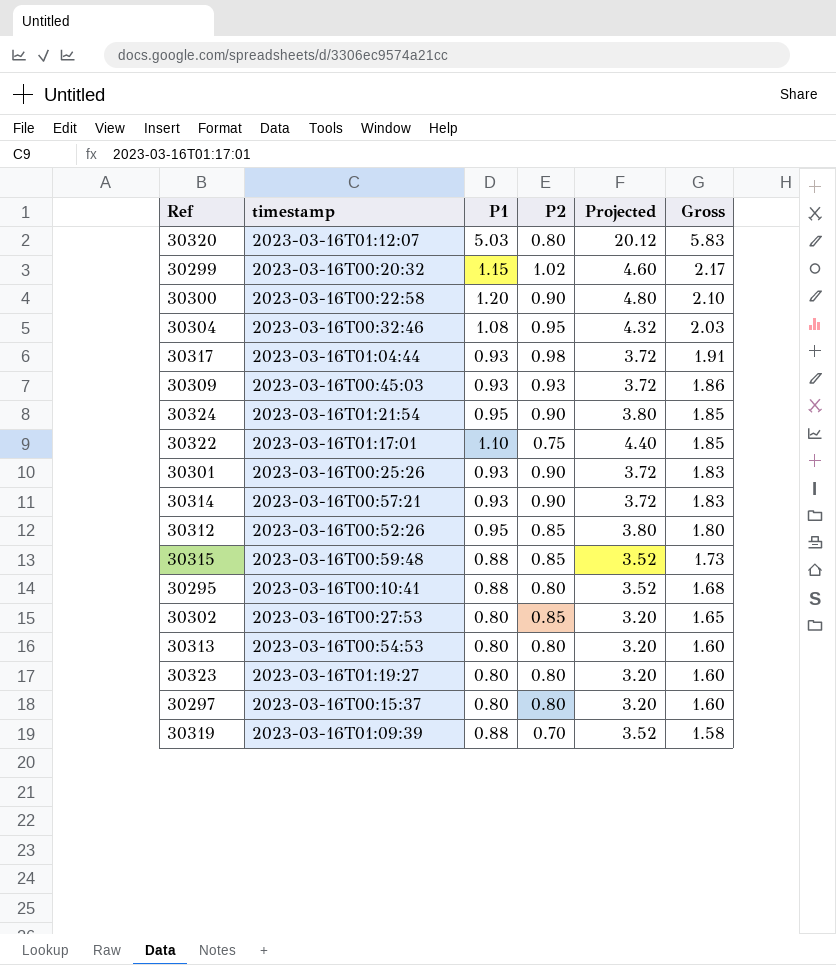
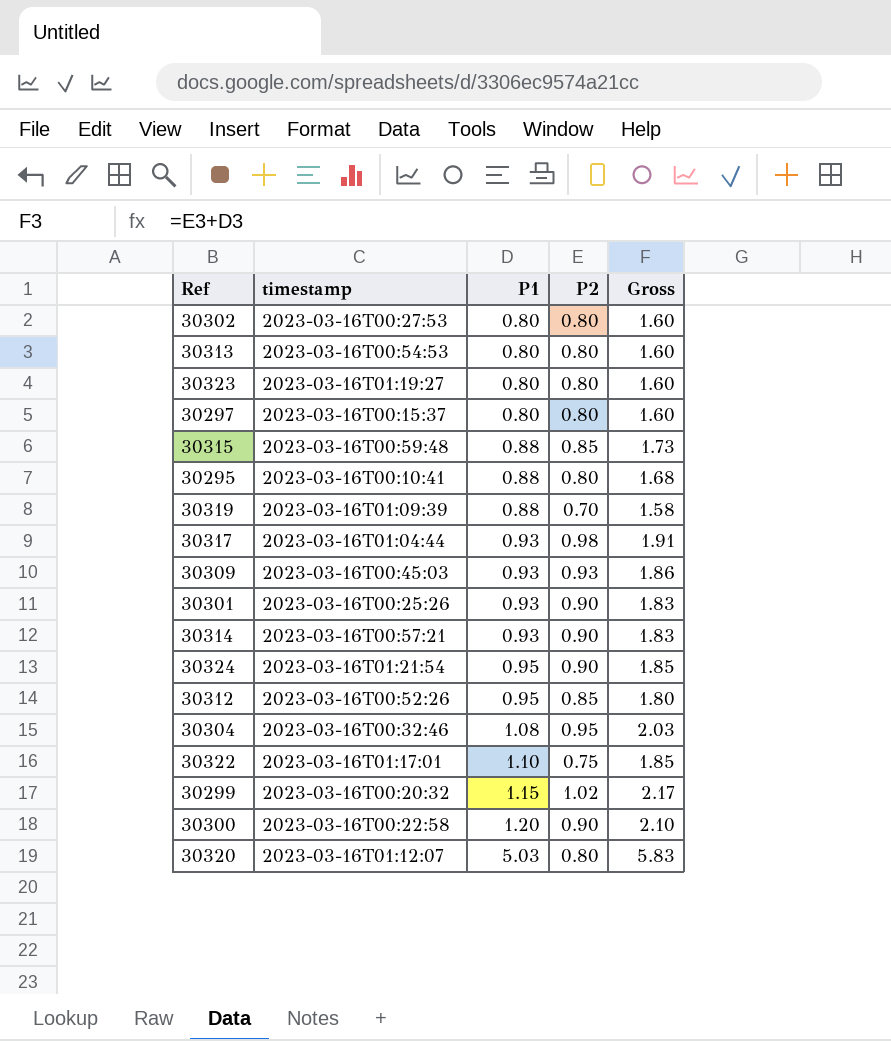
row order: Gross descending -> P1 ascending
column Projected | formula: [P1] * 4 -> none
30302 | P2: 0.85 -> 0.80
30302 | Gross: 1.65 -> 1.60

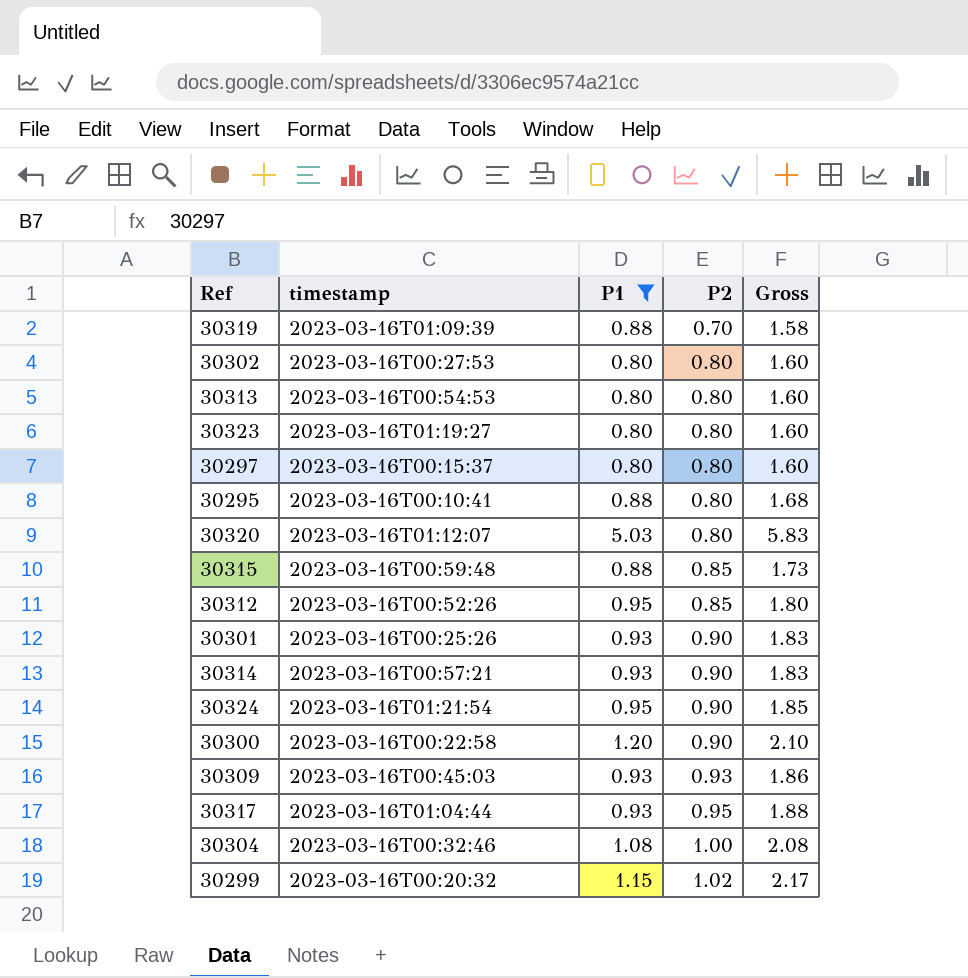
filter: none -> P1 != 1.10
row order: P1 ascending -> P2 ascending
30317 | P2: 0.98 -> 0.95
30317 | Gross: 1.91 -> 1.88
30304 | P2: 0.95 -> 1.00
30304 | Gross: 2.03 -> 2.08

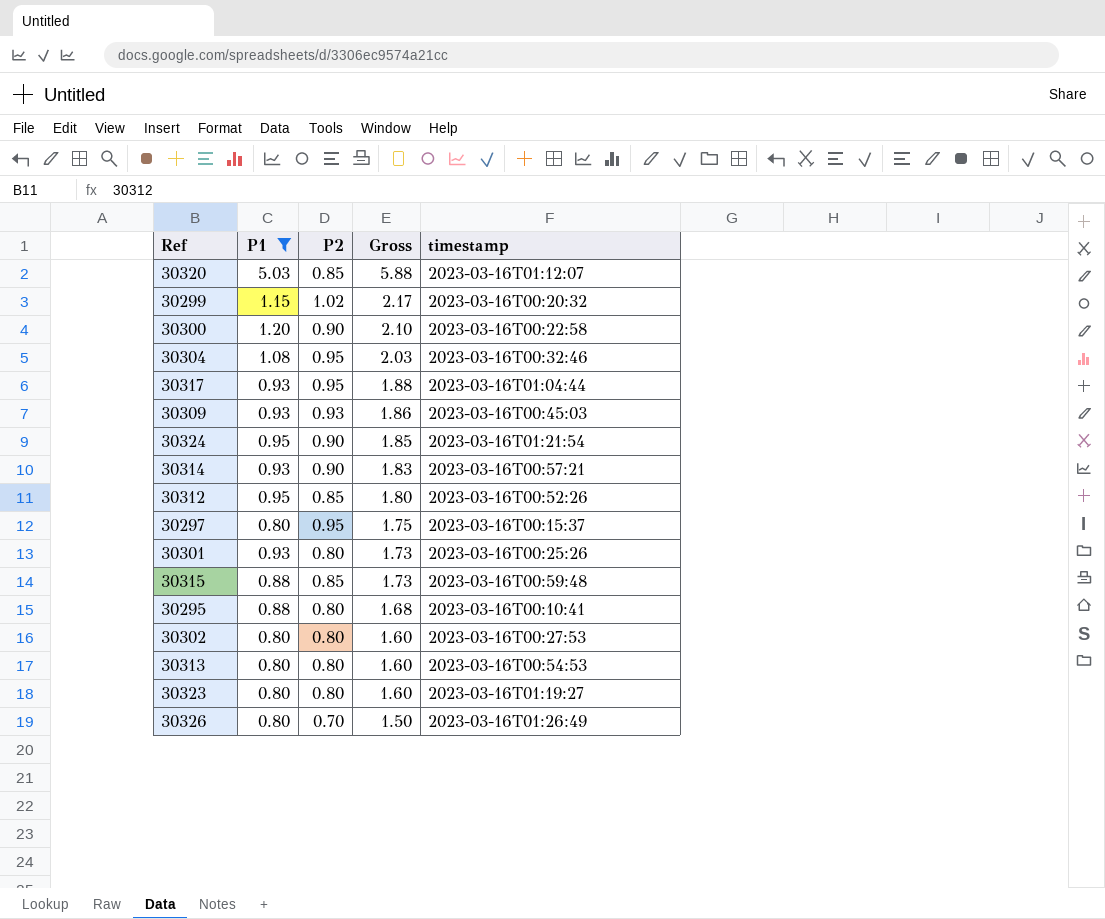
row order: P2 ascending -> Gross descending
column timestamp | position: 2 -> 5
row 30319: 2023-03-16T01:09:39 | 0.88 | 0.70 | 1.58 -> none
30320 | P2: 0.80 -> 0.85
30320 | Gross: 5.83 -> 5.88
30304 | P2: 1.00 -> 0.95
30304 | Gross: 2.08 -> 2.03
30297 | P2: 0.80 -> 0.95
30297 | Gross: 1.60 -> 1.75
30301 | P2: 0.90 -> 0.80
30301 | Gross: 1.83 -> 1.73
row 30326: none -> 0.80 | 0.70 | 1.50 | 2023-03-16T01:26:49

